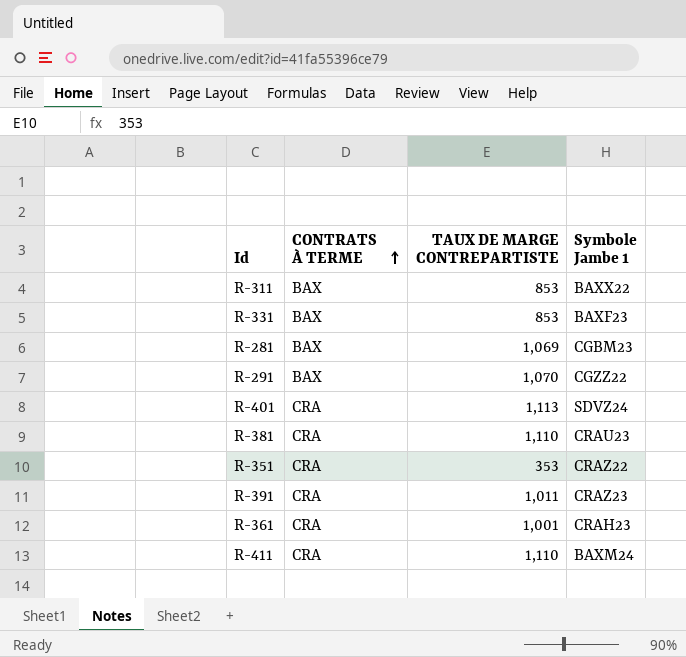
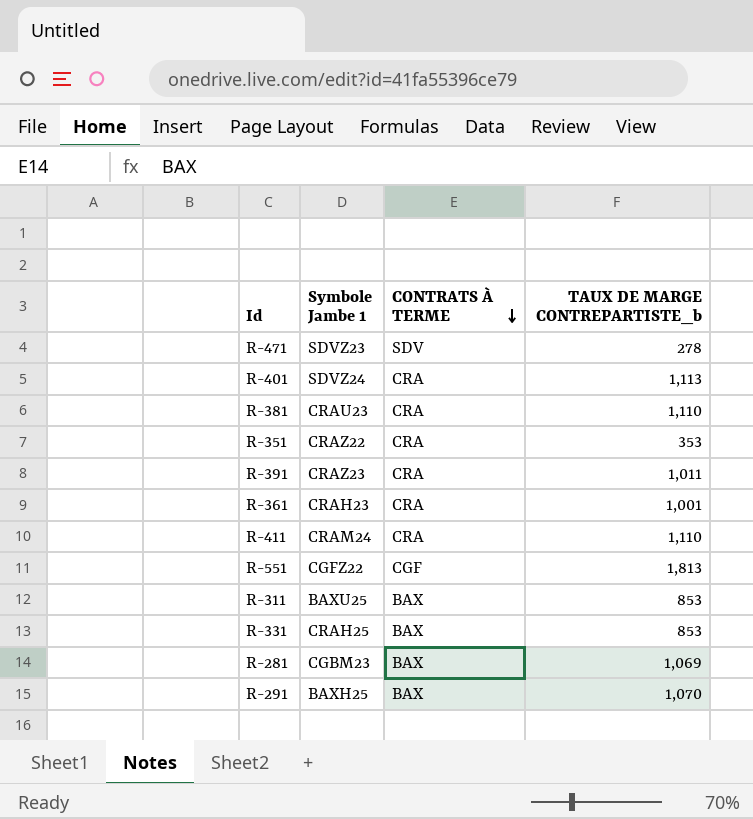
row order: CONTRATS À TERME ascending -> CONTRATS À TERME descending
column Symbole Jambe 1 | position: 4 -> 2
column name: TAUX DE MARGE CONTREPARTISTE -> TAUX DE MARGE CONTREPARTISTE_b
row R-471: none -> SDVZ23 | SDV | 278
R-411 | Symbole Jambe 1: BAXM24 -> CRAM24
row R-551: none -> CGFZ22 | CGF | 1,813
R-311 | Symbole Jambe 1: BAXX22 -> BAXU25
R-331 | Symbole Jambe 1: BAXF23 -> CRAH25
R-291 | Symbole Jambe 1: CGZZ22 -> BAXH25

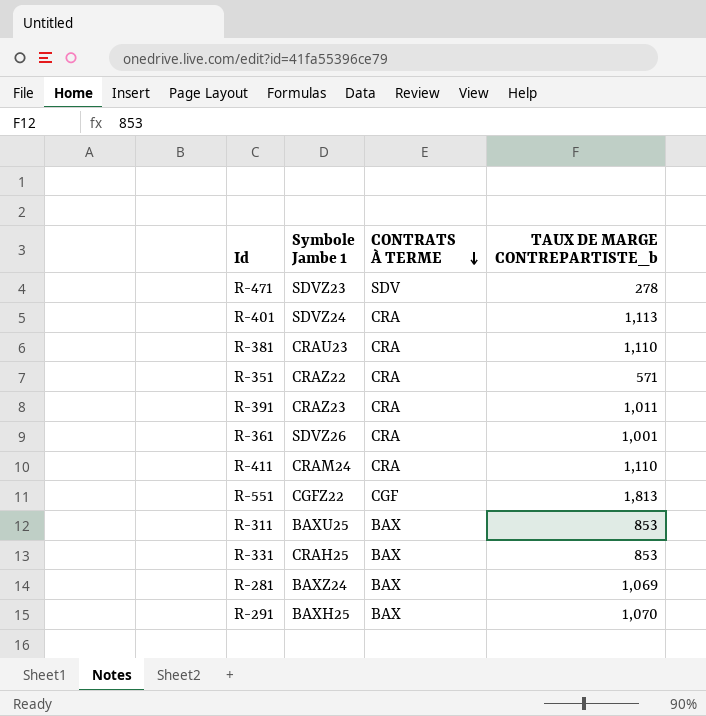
R-351 | TAUX DE MARGE CONTREPARTISTE_b: 353 -> 571
R-361 | Symbole Jambe 1: CRAH23 -> SDVZ26
R-281 | Symbole Jambe 1: CGBM23 -> BAXZ24

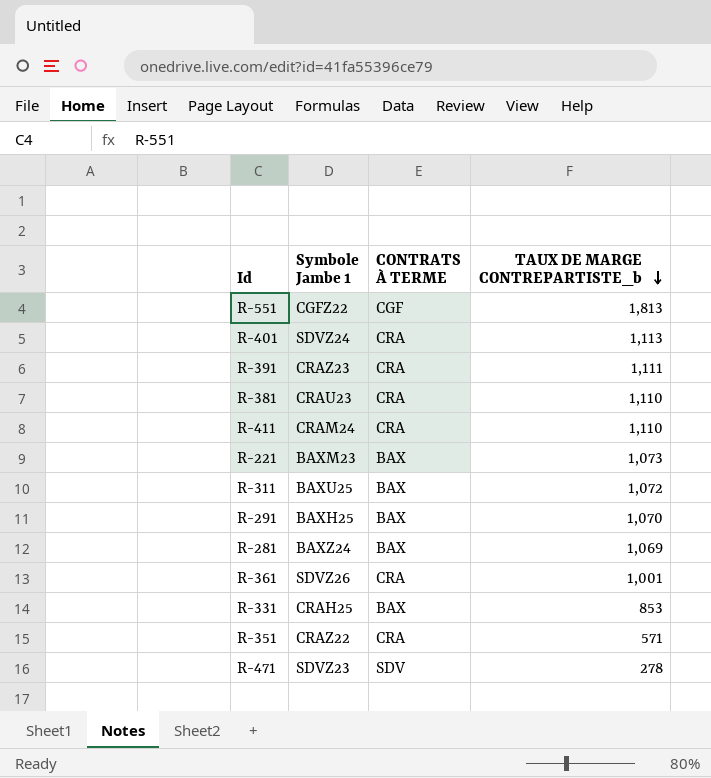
row order: CONTRATS À TERME descending -> TAUX DE MARGE CONTREPARTISTE_b descending
R-391 | TAUX DE MARGE CONTREPARTISTE_b: 1,011 -> 1,111
row R-221: none -> BAXM23 | BAX | 1,073
R-311 | TAUX DE MARGE CONTREPARTISTE_b: 853 -> 1,072

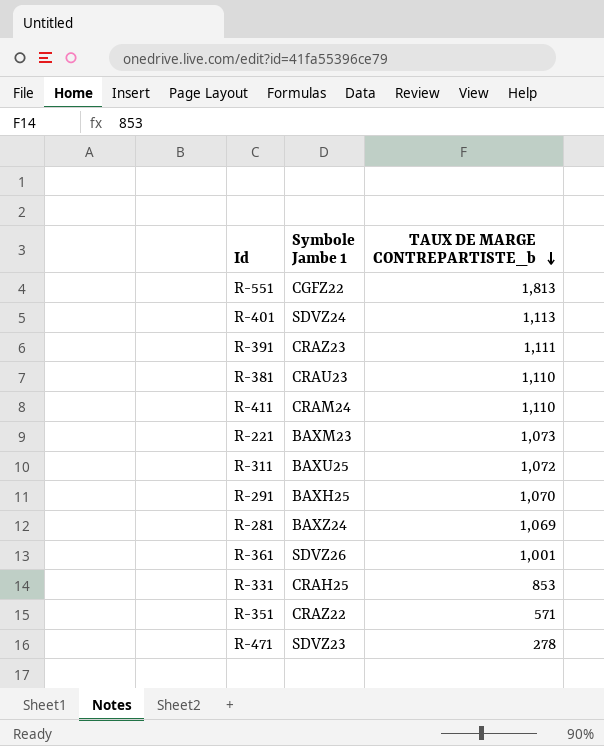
column CONTRATS À TERME | position: 3 -> none

